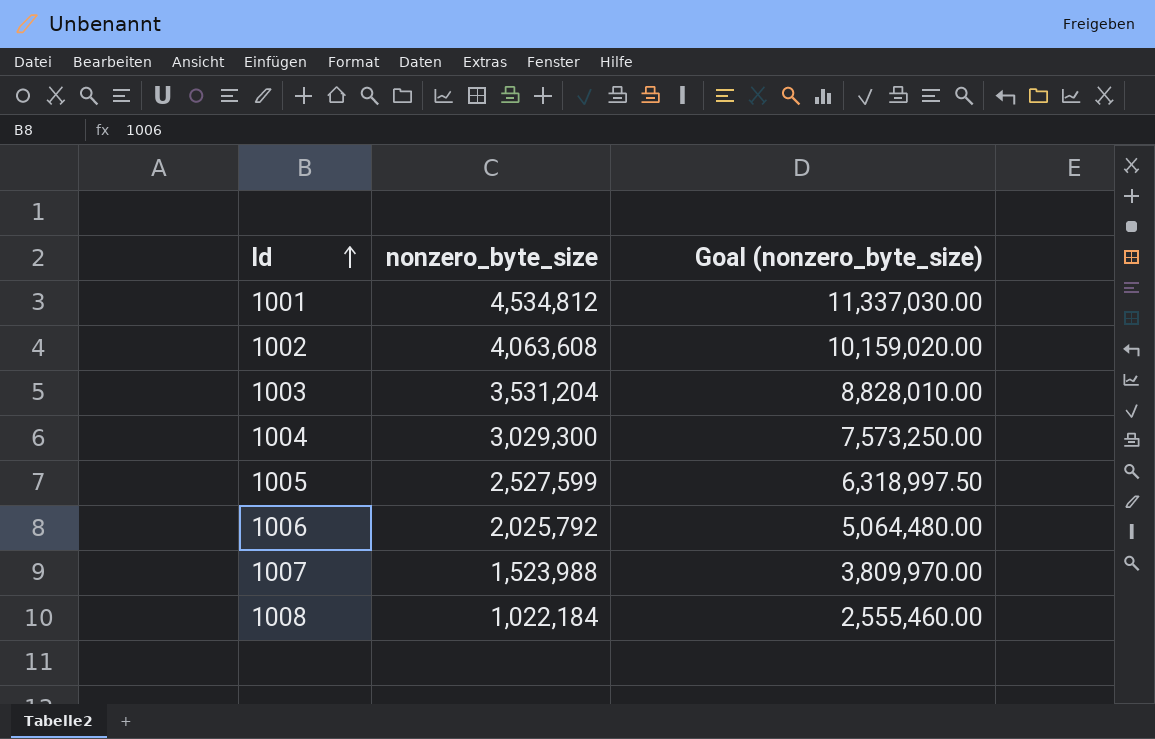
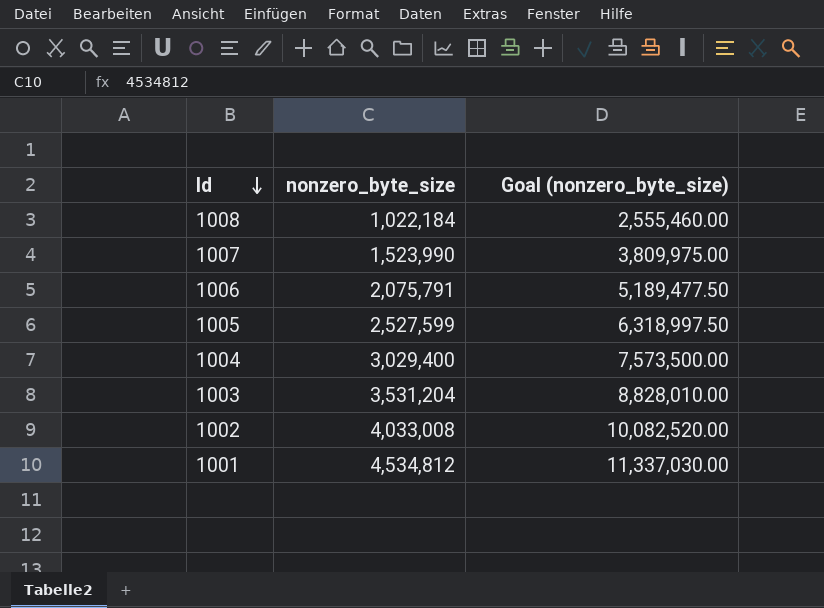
row order: Id ascending -> Id descending
1007 | nonzero_byte_size: 1,523,988 -> 1,523,990
1007 | Goal (nonzero_byte_size): 3,809,970.00 -> 3,809,975.00
1006 | nonzero_byte_size: 2,025,792 -> 2,075,791
1006 | Goal (nonzero_byte_size): 5,064,480.00 -> 5,189,477.50
1004 | nonzero_byte_size: 3,029,300 -> 3,029,400
1004 | Goal (nonzero_byte_size): 7,573,250.00 -> 7,573,500.00
1002 | nonzero_byte_size: 4,063,608 -> 4,033,008
1002 | Goal (nonzero_byte_size): 10,159,020.00 -> 10,082,520.00

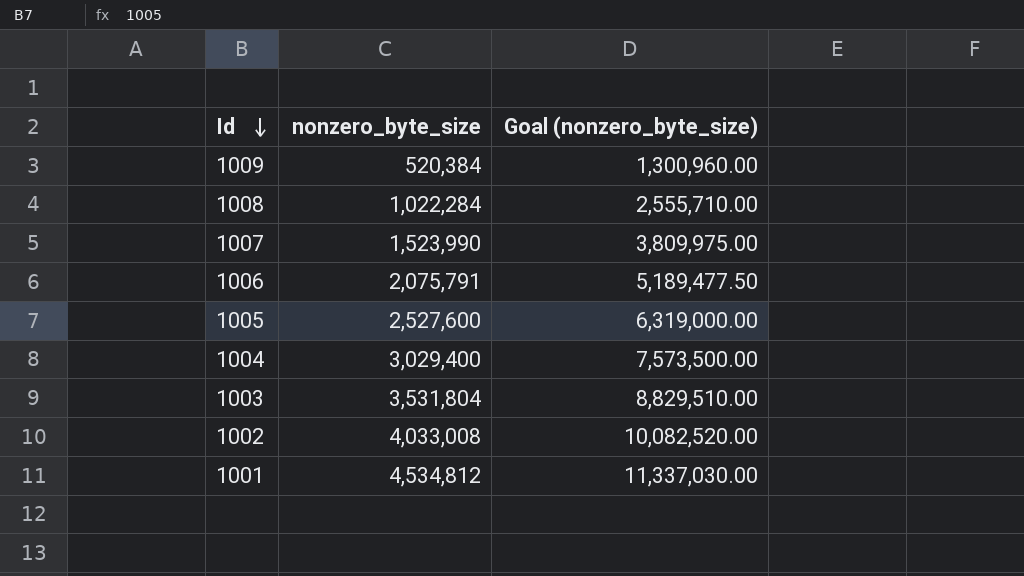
row 1009: none -> 520,384 | 1,300,960.00
1008 | nonzero_byte_size: 1,022,184 -> 1,022,284
1008 | Goal (nonzero_byte_size): 2,555,460.00 -> 2,555,710.00
1005 | nonzero_byte_size: 2,527,599 -> 2,527,600
1005 | Goal (nonzero_byte_size): 6,318,997.50 -> 6,319,000.00
1003 | nonzero_byte_size: 3,531,204 -> 3,531,804
1003 | Goal (nonzero_byte_size): 8,828,010.00 -> 8,829,510.00

